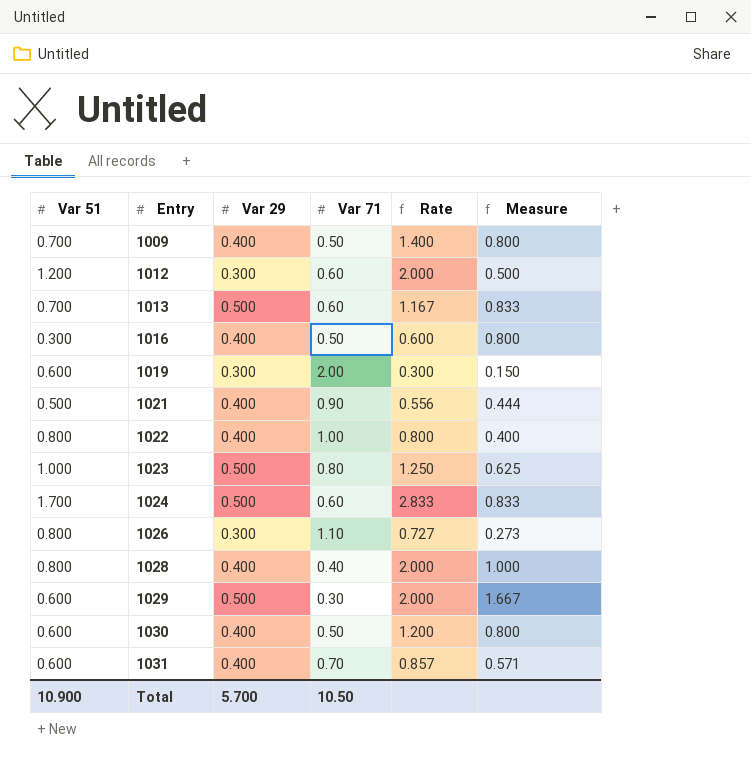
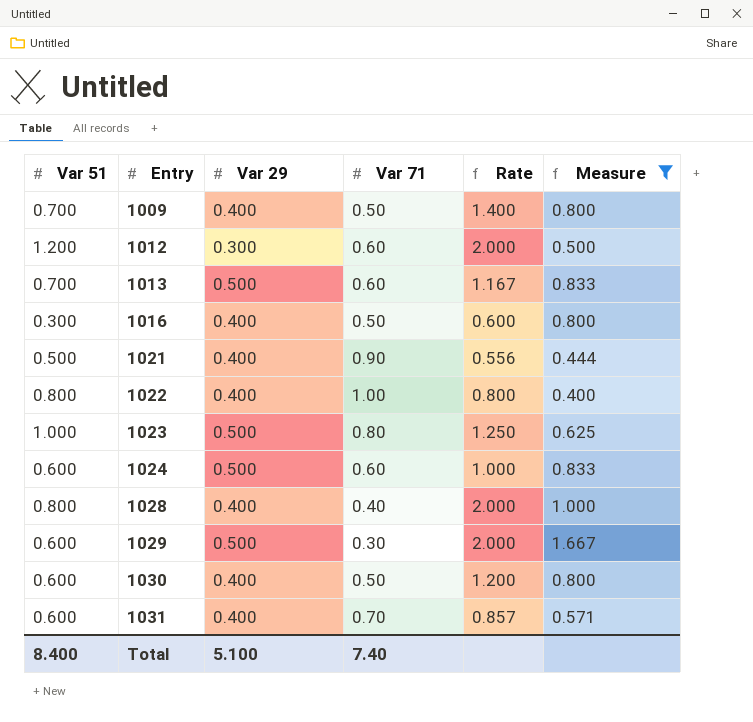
filter: none -> Measure >= 0.400
1024 | Var 51: 1.700 -> 0.600
1024 | Rate: 2.833 -> 1.000
Total | Var 51: 10.900 -> 8.400
Total | Var 29: 5.700 -> 5.100
Total | Var 71: 10.50 -> 7.40

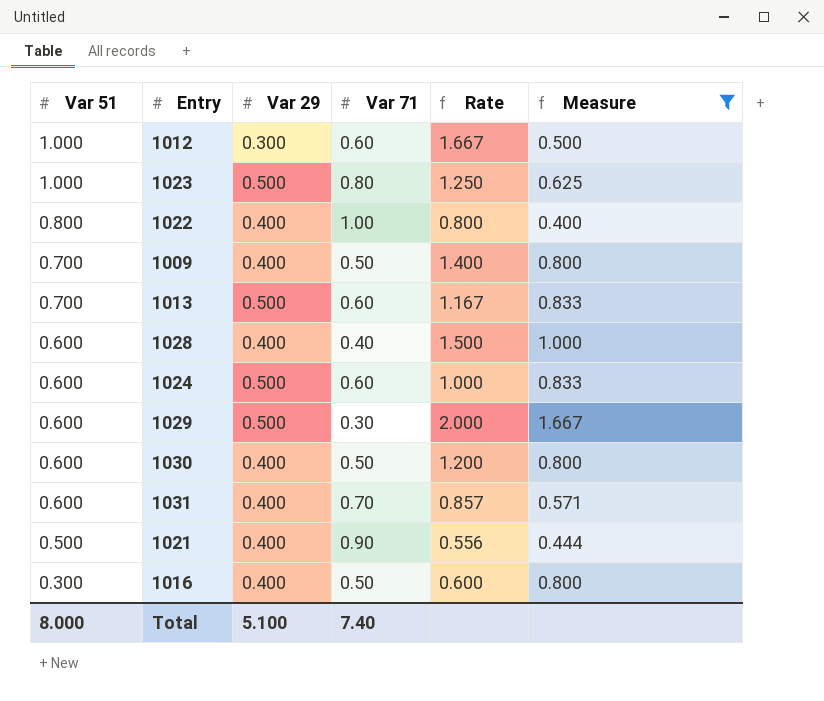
row order: Entry ascending -> Var 51 descending
1012 | Var 51: 1.200 -> 1.000
1012 | Rate: 2.000 -> 1.667
1028 | Var 51: 0.800 -> 0.600
1028 | Rate: 2.000 -> 1.500
Total | Var 51: 8.400 -> 8.000

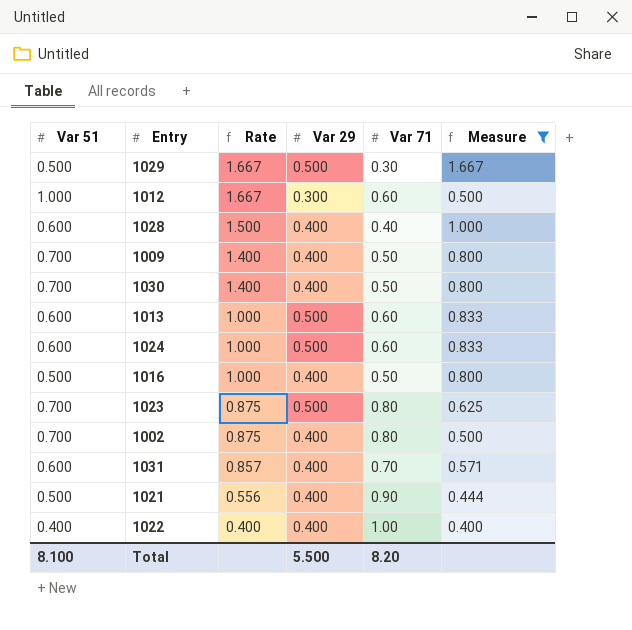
row order: Var 51 descending -> Rate descending
column Rate | position: 5 -> 3
1029 | Var 51: 0.600 -> 0.500
1029 | Rate: 2.000 -> 1.667
1030 | Var 51: 0.600 -> 0.700
1030 | Rate: 1.200 -> 1.400
1013 | Var 51: 0.700 -> 0.600
1013 | Rate: 1.167 -> 1.000
1016 | Var 51: 0.300 -> 0.500
1016 | Rate: 0.600 -> 1.000
1023 | Var 51: 1.000 -> 0.700
1023 | Rate: 1.250 -> 0.875
row 1002: none -> 0.700 | 0.875 | 0.400 | 0.80 | 0.500
1022 | Var 51: 0.800 -> 0.400
1022 | Rate: 0.800 -> 0.400
Total | Var 51: 8.000 -> 8.100
Total | Var 29: 5.100 -> 5.500
Total | Var 71: 7.40 -> 8.20

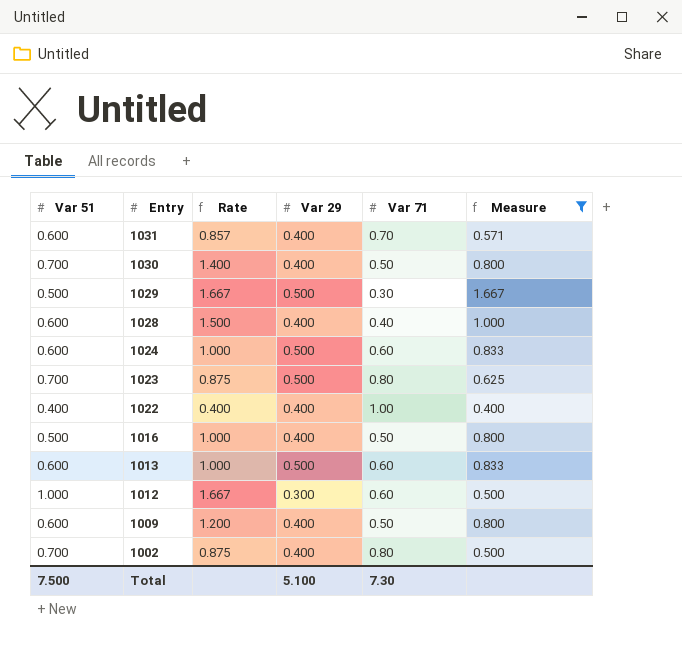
row order: Rate descending -> Entry descending
row 1021: 0.500 | 0.556 | 0.400 | 0.90 | 0.444 -> none
1009 | Var 51: 0.700 -> 0.600
1009 | Rate: 1.400 -> 1.200
Total | Var 51: 8.100 -> 7.500
Total | Var 29: 5.500 -> 5.100
Total | Var 71: 8.20 -> 7.30

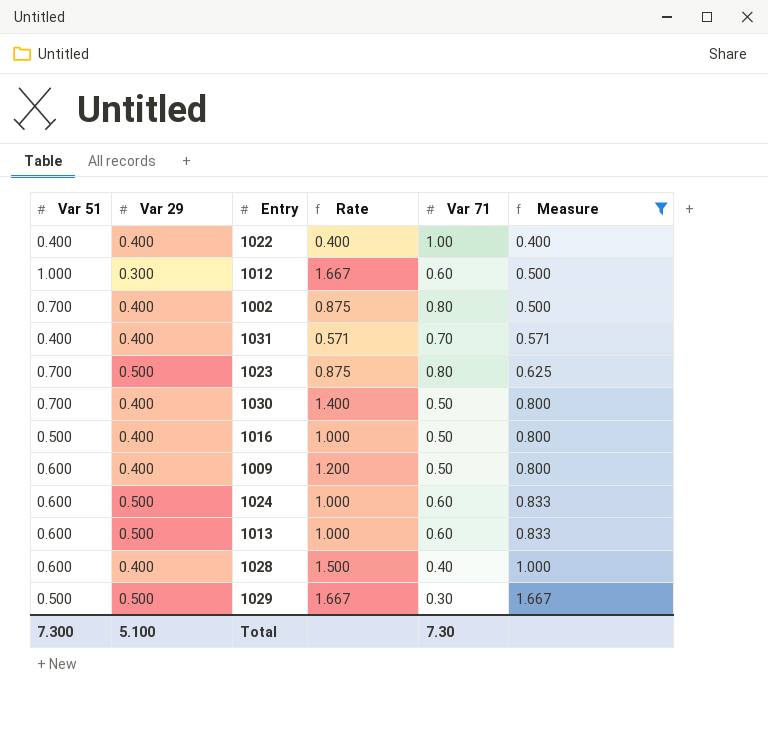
row order: Entry descending -> Measure ascending
column Var 29 | position: 4 -> 2
1031 | Var 51: 0.600 -> 0.400
1031 | Rate: 0.857 -> 0.571
Total | Var 51: 7.500 -> 7.300

